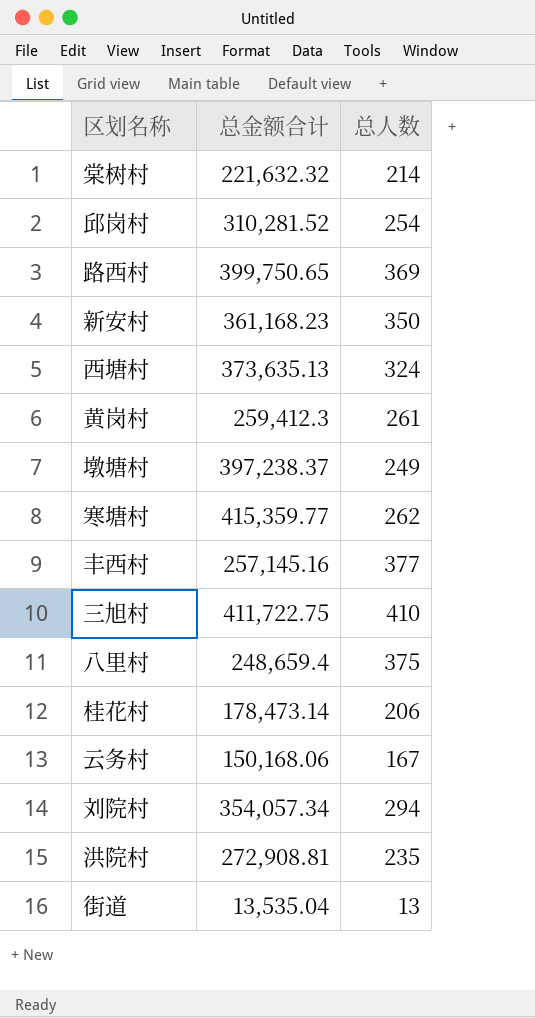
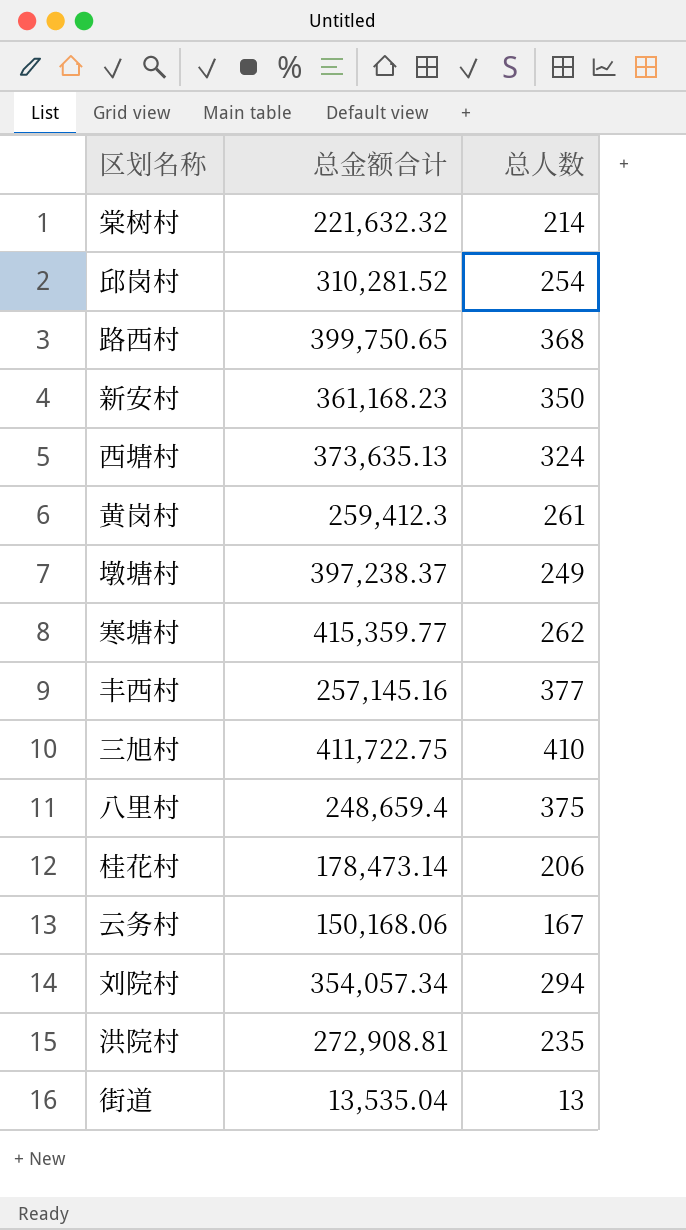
路西村 | 总人数: 369 -> 368

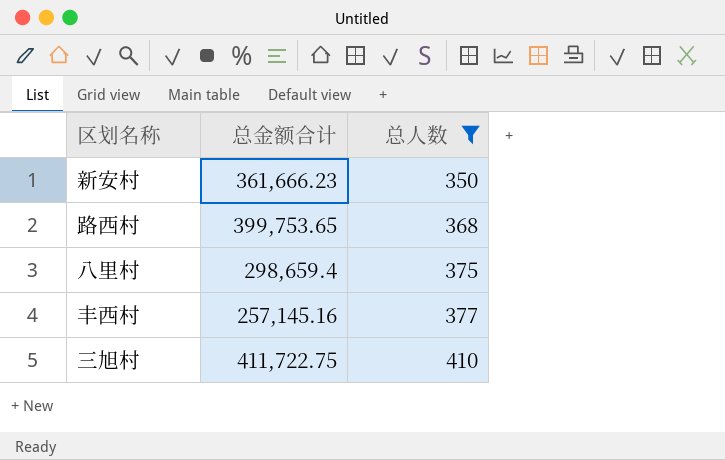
filter: none -> 总人数 >= 350
row order: none -> 总人数 ascending
新安村 | 总金额合计: 361,168.23 -> 361,666.23
路西村 | 总金额合计: 399,750.65 -> 399,753.65
八里村 | 总金额合计: 248,659.4 -> 298,659.4

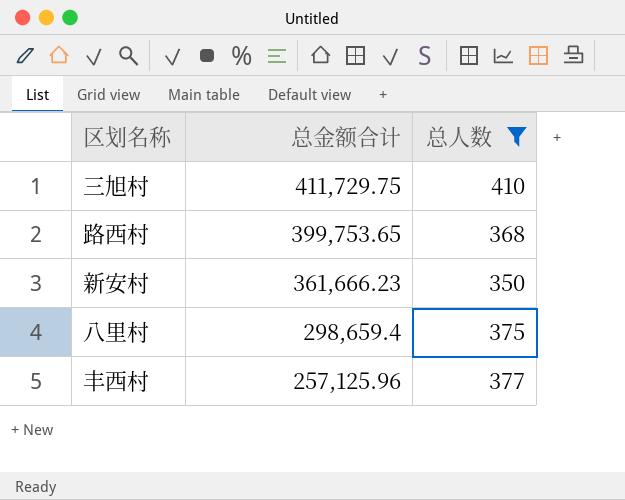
row order: 总人数 ascending -> 总金额合计 descending
三旭村 | 总金额合计: 411,722.75 -> 411,729.75
丰西村 | 总金额合计: 257,145.16 -> 257,125.96

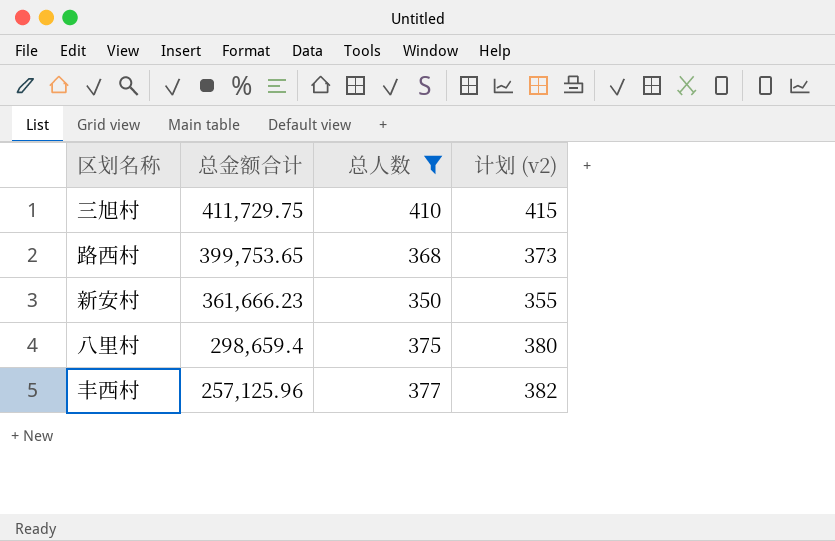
column 计划 (v2) | formula: none -> [总人数] + 5

